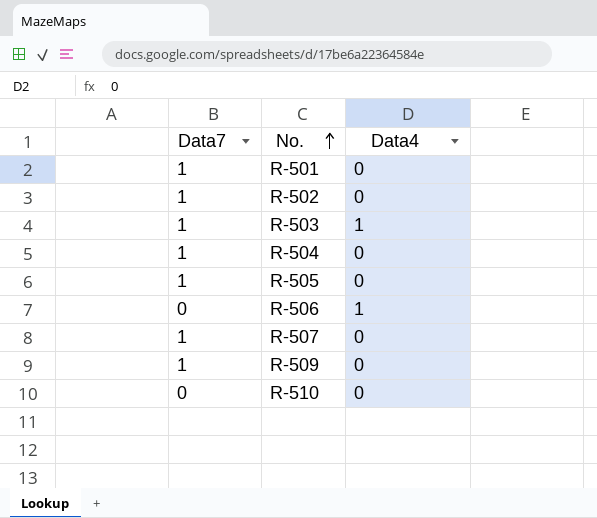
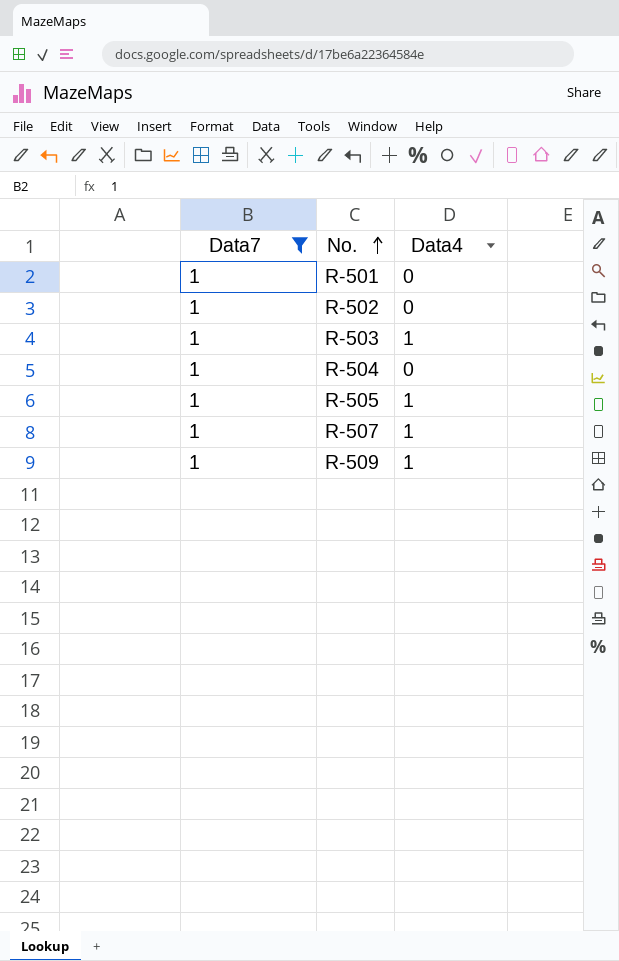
filter: none -> Data7 = 1
R-505 | Data4: 0 -> 1
R-507 | Data4: 0 -> 1
R-509 | Data4: 0 -> 1

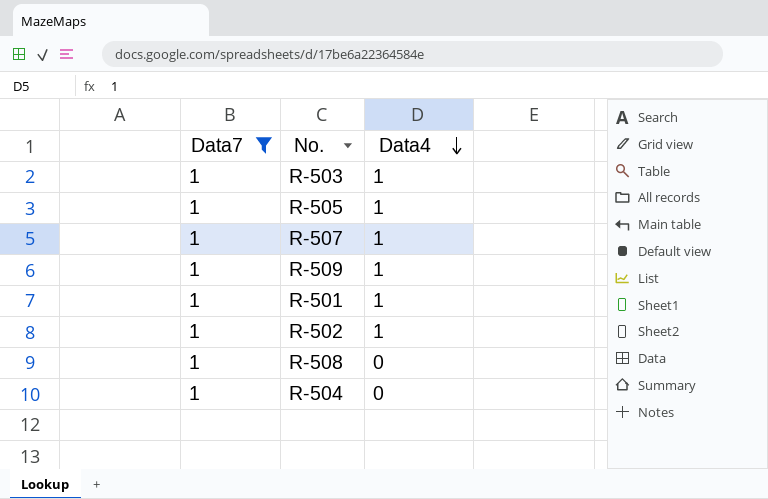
row order: No. ascending -> Data4 descending
R-501 | Data4: 0 -> 1
R-502 | Data4: 0 -> 1
row R-508: none -> 1 | 0

